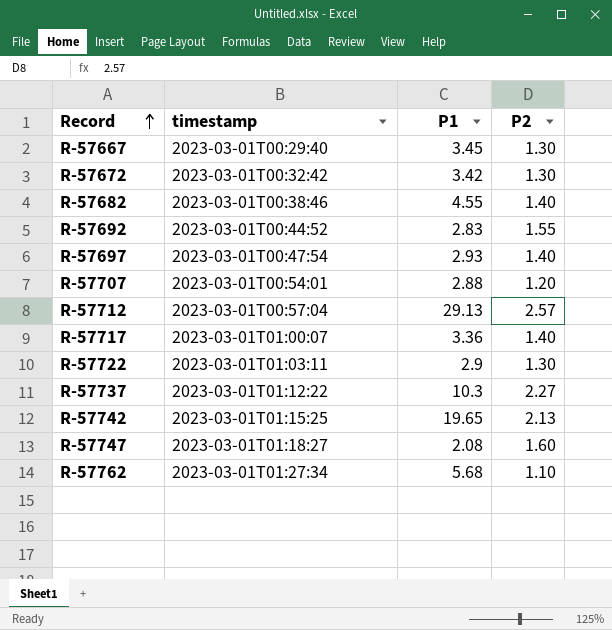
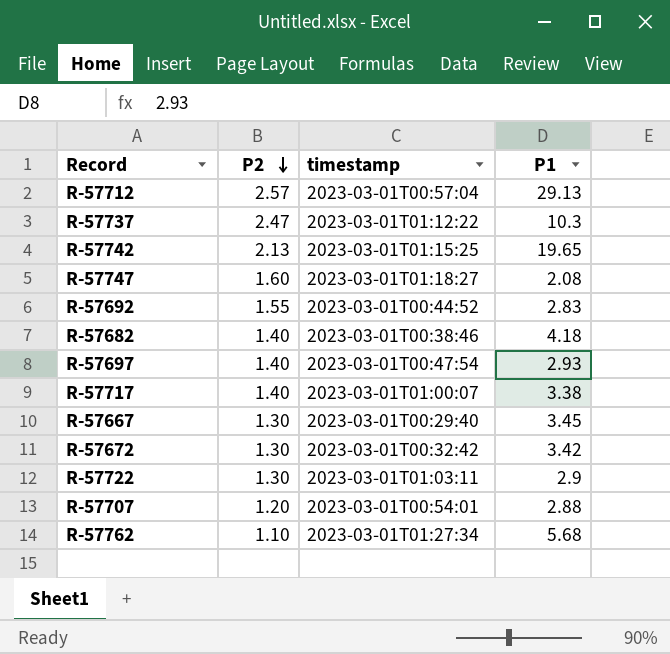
row order: Record ascending -> P2 descending
column P2 | position: 4 -> 2
R-57737 | P2: 2.27 -> 2.47
R-57682 | P1: 4.55 -> 4.18
R-57717 | P1: 3.36 -> 3.38

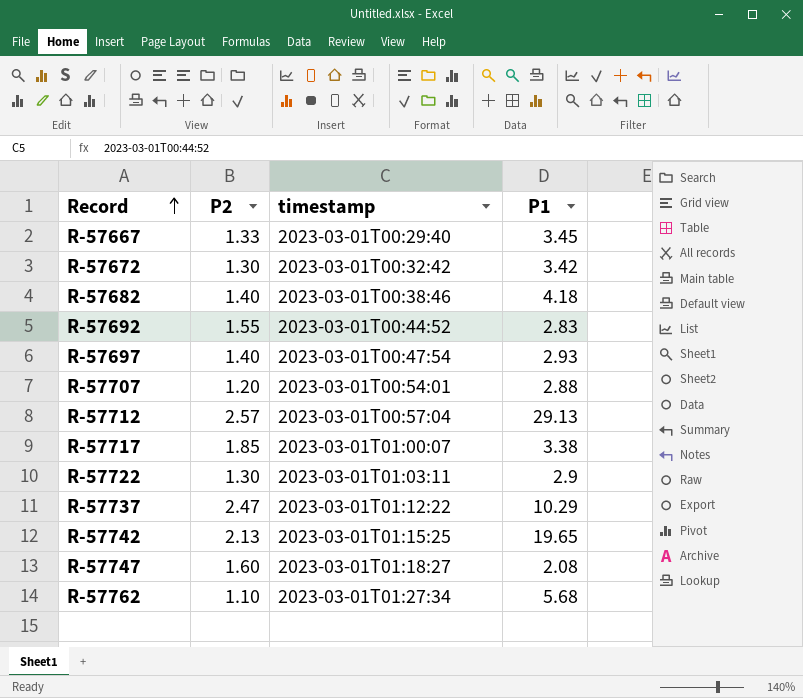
row order: P2 descending -> Record ascending
R-57667 | P2: 1.30 -> 1.33
R-57717 | P2: 1.40 -> 1.85
R-57737 | P1: 10.3 -> 10.29

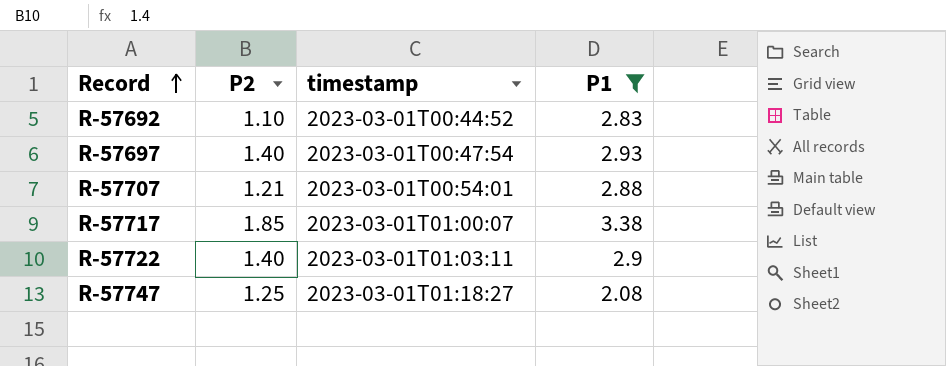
filter: none -> P1 <= 3.38
R-57692 | P2: 1.55 -> 1.10
R-57707 | P2: 1.20 -> 1.21
R-57722 | P2: 1.30 -> 1.40
R-57747 | P2: 1.60 -> 1.25

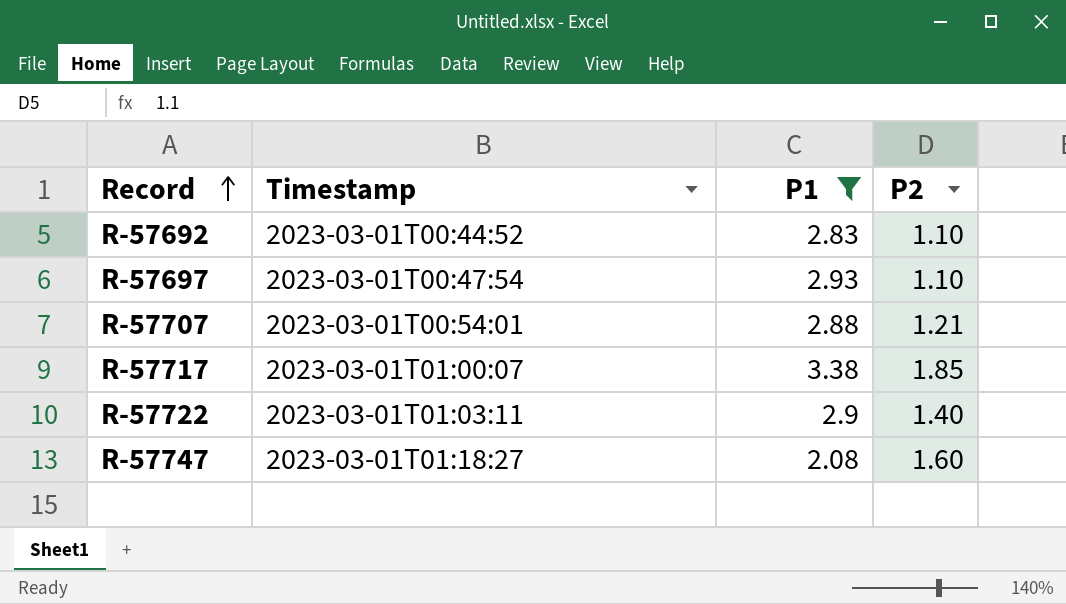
column name: timestamp -> Timestamp
column P2 | position: 2 -> 4
R-57697 | P2: 1.40 -> 1.10
R-57747 | P2: 1.25 -> 1.60

